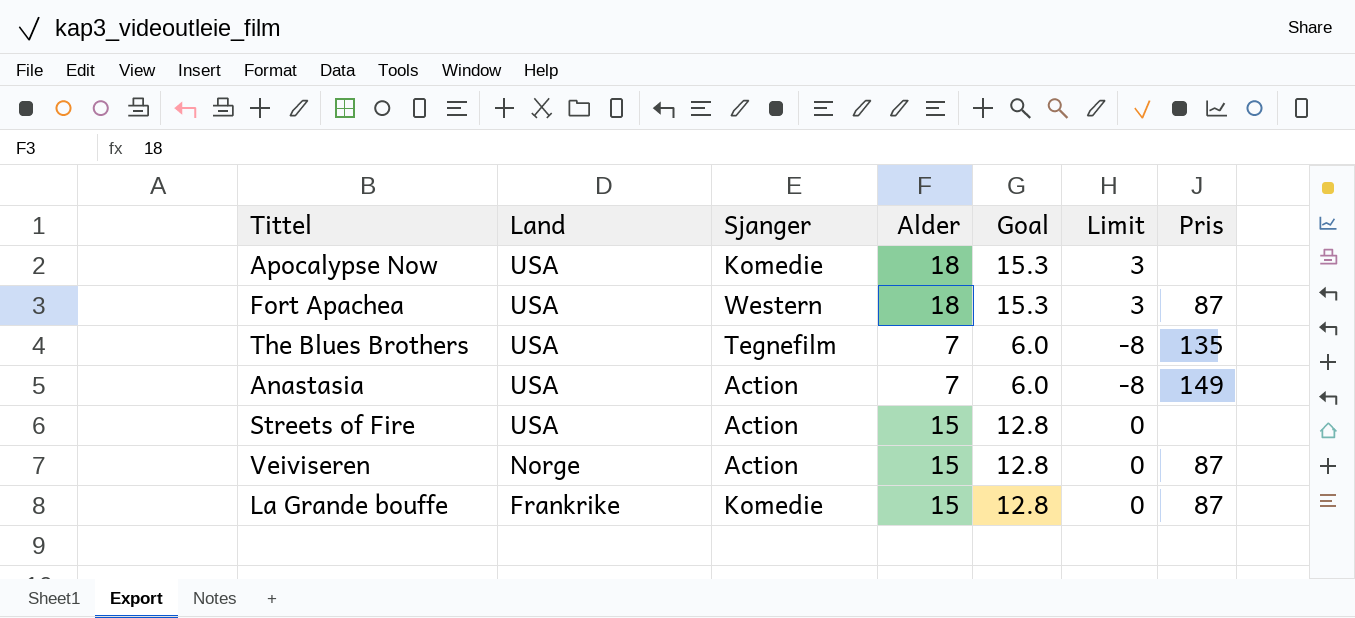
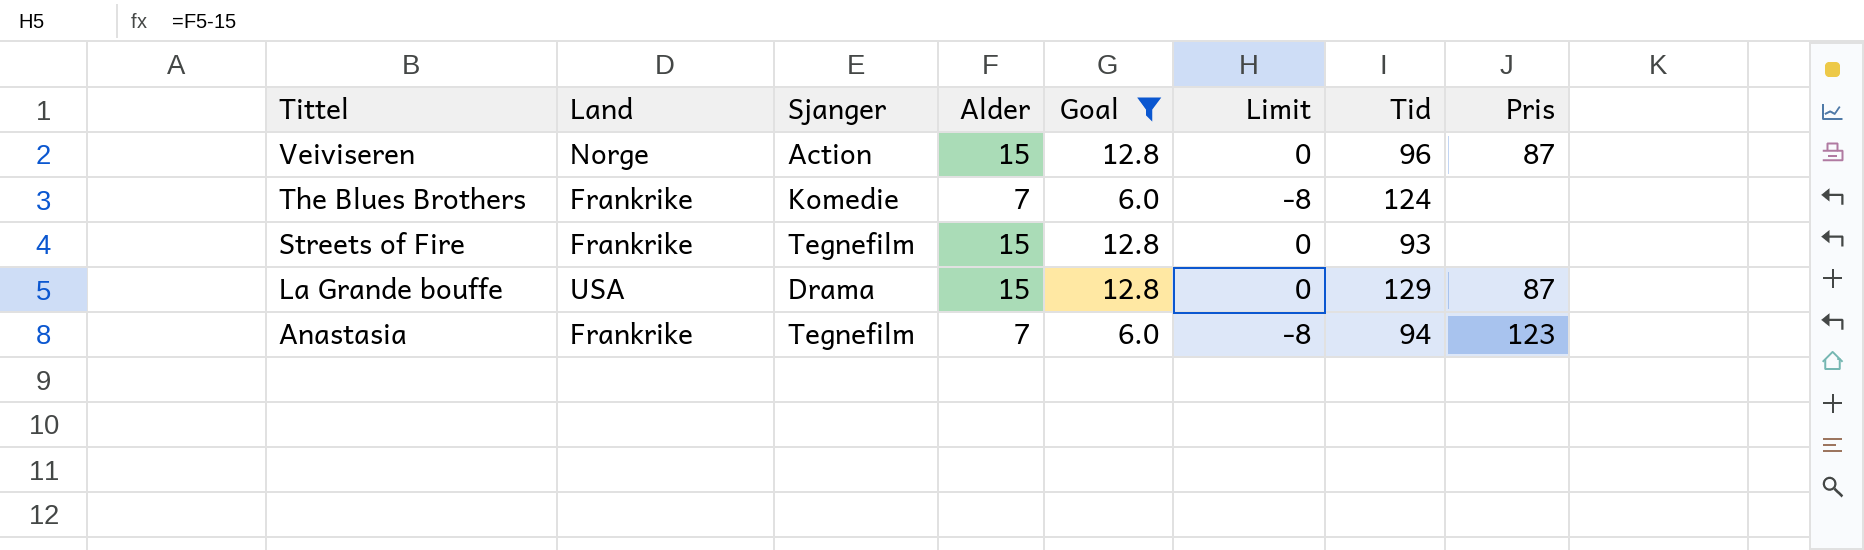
filter: none -> Goal != 15.3
row order: Land descending -> Tittel descending
column Tid | position: none -> 7
The Blues Brothers | Land: USA -> Frankrike
The Blues Brothers | Sjanger: Tegnefilm -> Komedie
The Blues Brothers | Pris: 135 -> none
Streets of Fire | Land: USA -> Frankrike
Streets of Fire | Sjanger: Action -> Tegnefilm
La Grande bouffe | Land: Frankrike -> USA
La Grande bouffe | Sjanger: Komedie -> Drama
Anastasia | Land: USA -> Frankrike
Anastasia | Sjanger: Action -> Tegnefilm
Anastasia | Pris: 149 -> 123

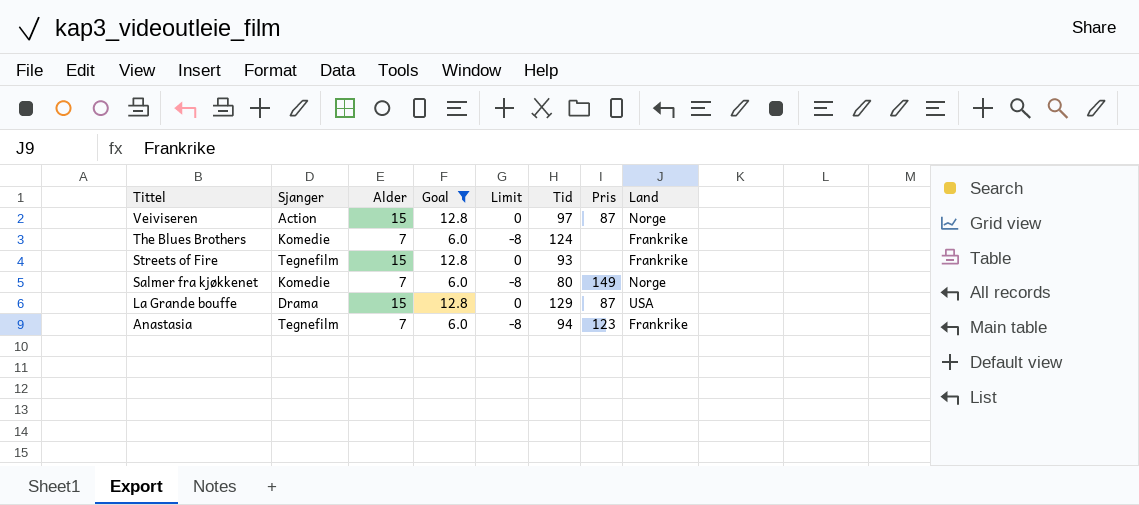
column Land | position: 2 -> 8
Veiviseren | Tid: 96 -> 97
row Salmer fra kjøkkenet: none -> Komedie | 7 | 6.0 | -8 | 80 | 149 | Norge

